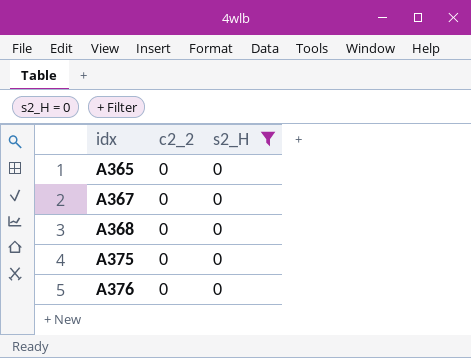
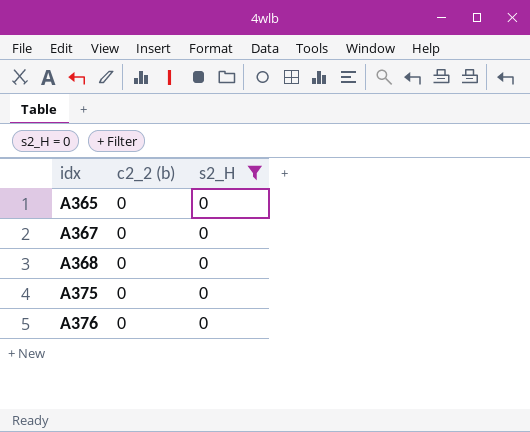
column name: c2_2 -> c2_2 (b)

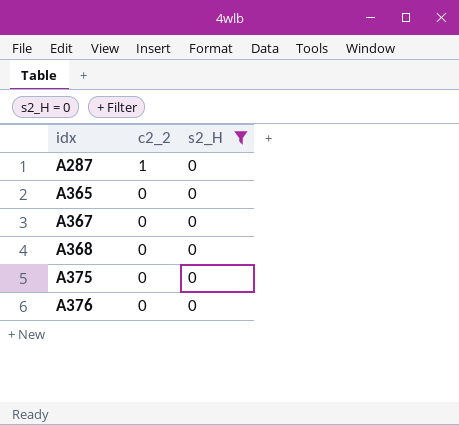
column name: c2_2 (b) -> c2_2
row A287: none -> 1 | 0

